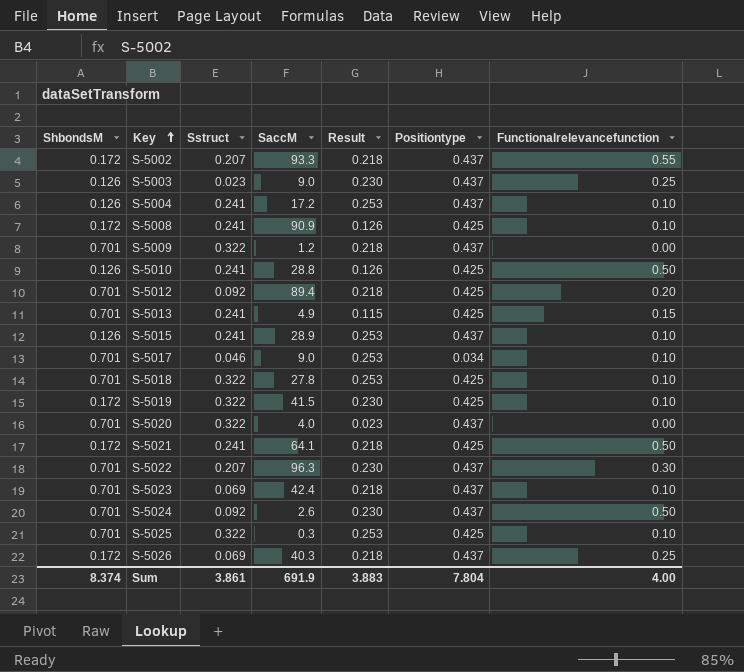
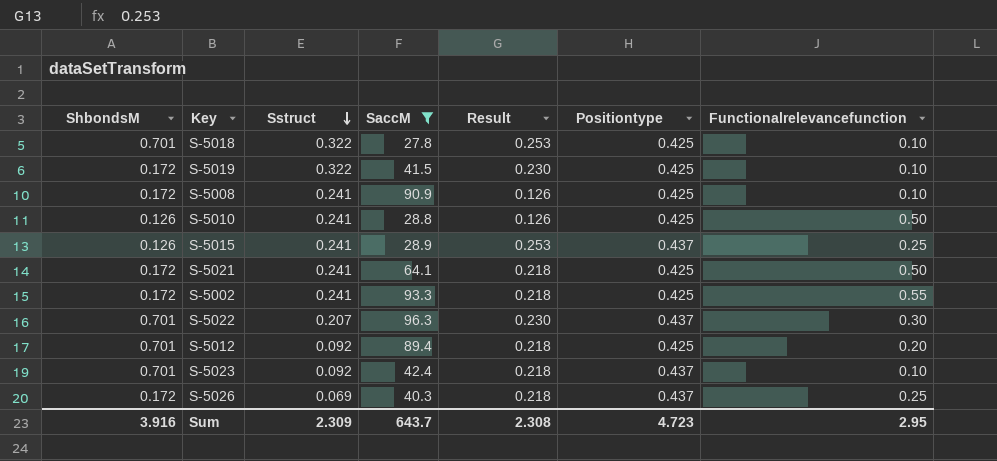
filter: none -> SaccM >= 27.8
row order: Key ascending -> Sstruct descending
S-5015 | Functionalrelevancefunction: 0.10 -> 0.25
S-5002 | Sstruct: 0.207 -> 0.241
S-5002 | Positiontype: 0.437 -> 0.425
S-5023 | Sstruct: 0.069 -> 0.092
Sum | ShbondsM: 8.374 -> 3.916
Sum | Sstruct: 3.861 -> 2.309
Sum | SaccM: 691.9 -> 643.7
Sum | Result: 3.883 -> 2.308
Sum | Positiontype: 7.804 -> 4.723
Sum | Functionalrelevancefunction: 4.00 -> 2.95

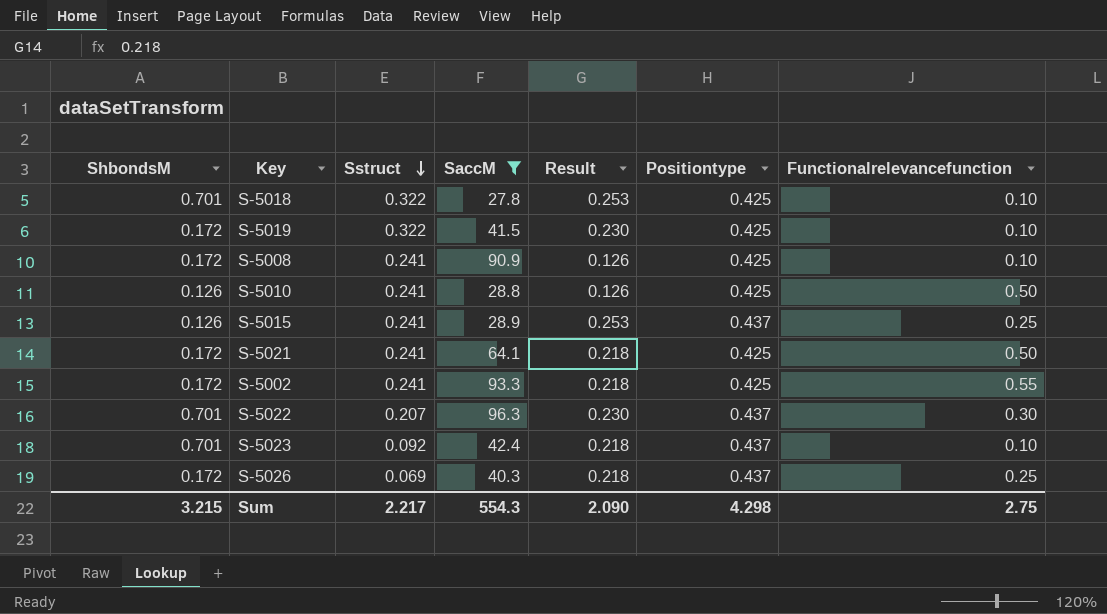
row S-5012: 0.701 | 0.092 | 89.4 | 0.218 | 0.425 | 0.20 -> none
Sum | ShbondsM: 3.916 -> 3.215
Sum | Sstruct: 2.309 -> 2.217
Sum | SaccM: 643.7 -> 554.3
Sum | Result: 2.308 -> 2.090
Sum | Positiontype: 4.723 -> 4.298
Sum | Functionalrelevancefunction: 2.95 -> 2.75

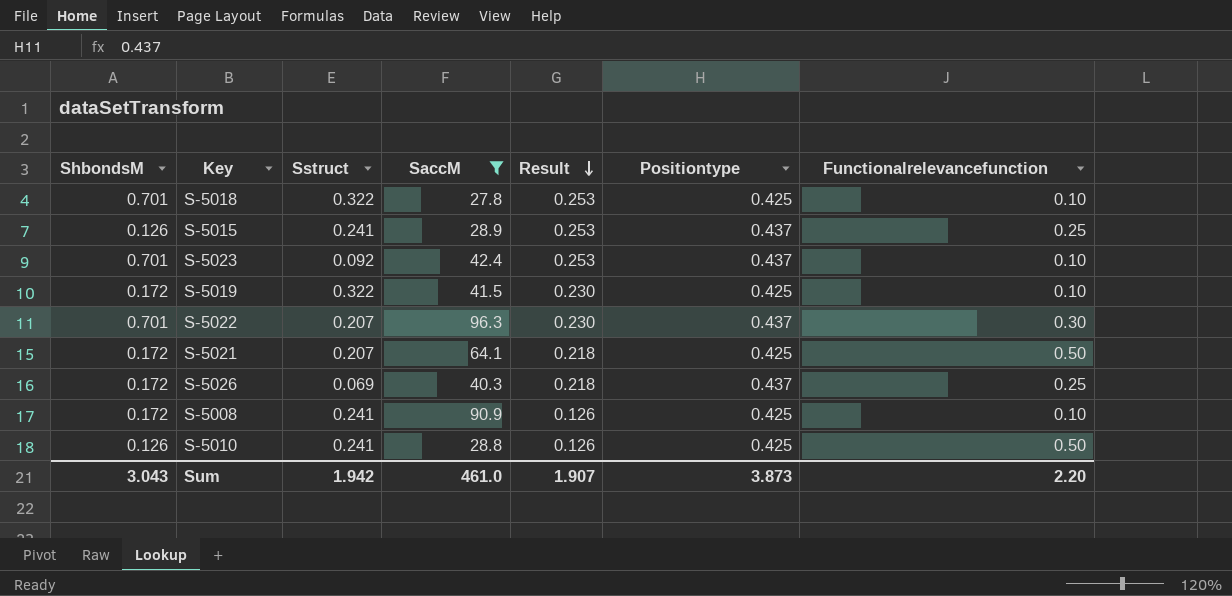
row order: Sstruct descending -> Result descending
row S-5002: 0.172 | 0.241 | 93.3 | 0.218 | 0.425 | 0.55 -> none
S-5023 | Result: 0.218 -> 0.253
S-5021 | Sstruct: 0.241 -> 0.207
Sum | ShbondsM: 3.215 -> 3.043
Sum | Sstruct: 2.217 -> 1.942
Sum | SaccM: 554.3 -> 461.0
Sum | Result: 2.090 -> 1.907
Sum | Positiontype: 4.298 -> 3.873
Sum | Functionalrelevancefunction: 2.75 -> 2.20

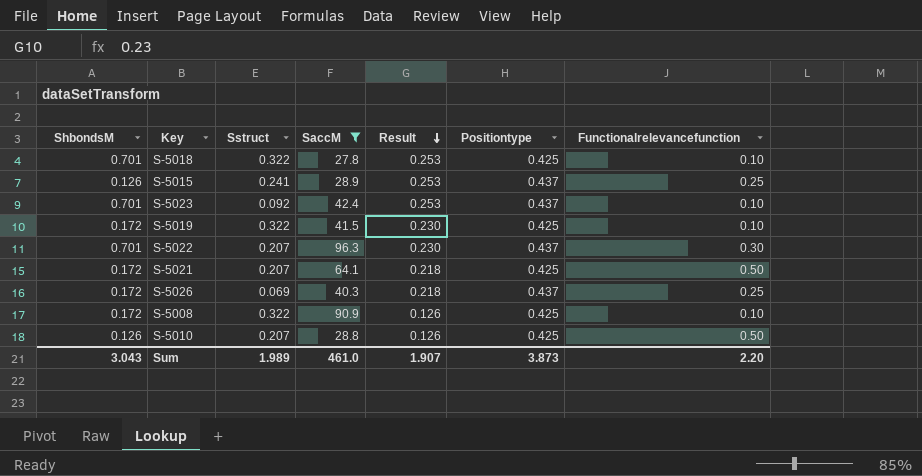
S-5008 | Sstruct: 0.241 -> 0.322
S-5010 | Sstruct: 0.241 -> 0.207
Sum | Sstruct: 1.942 -> 1.989

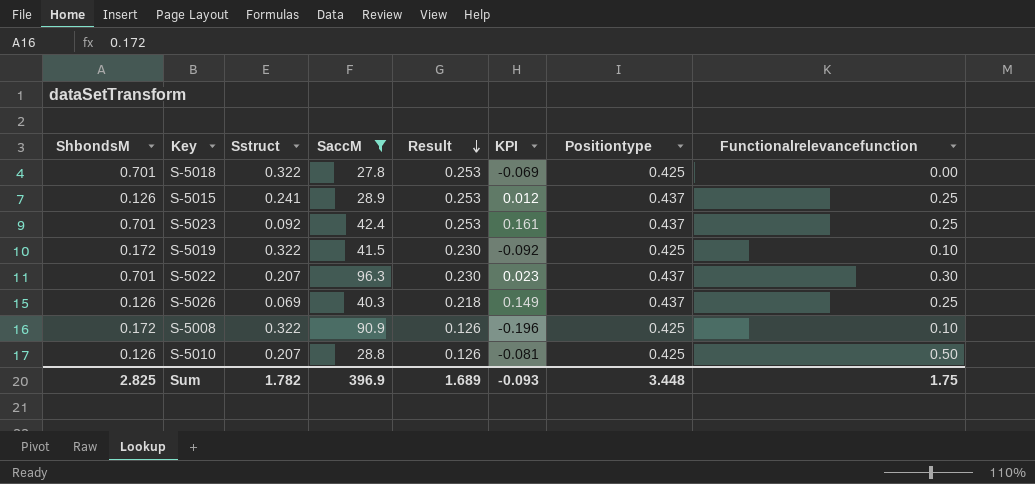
column KPI | formula: none -> [Result] - [Sstruct]
row S-5021: 0.172 | 0.207 | 64.1 | 0.218 | 0.425 | 0.50 -> none
S-5018 | Functionalrelevancefunction: 0.10 -> 0.00
S-5023 | Functionalrelevancefunction: 0.10 -> 0.25
S-5026 | ShbondsM: 0.172 -> 0.126
Sum | ShbondsM: 3.043 -> 2.825
Sum | Sstruct: 1.989 -> 1.782
Sum | SaccM: 461.0 -> 396.9
Sum | Result: 1.907 -> 1.689
Sum | Positiontype: 3.873 -> 3.448
Sum | Functionalrelevancefunction: 2.20 -> 1.75

